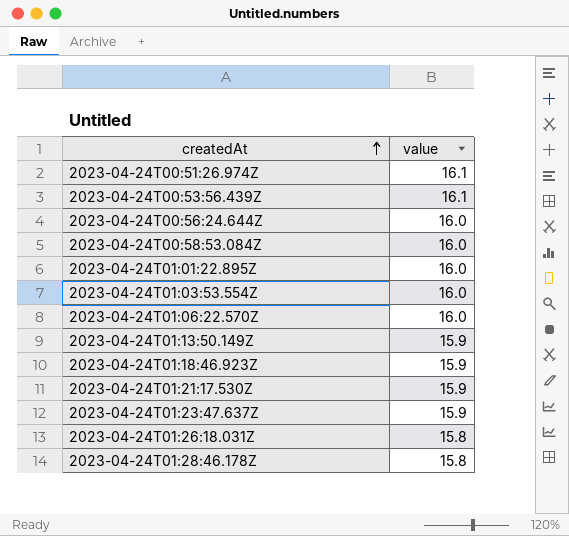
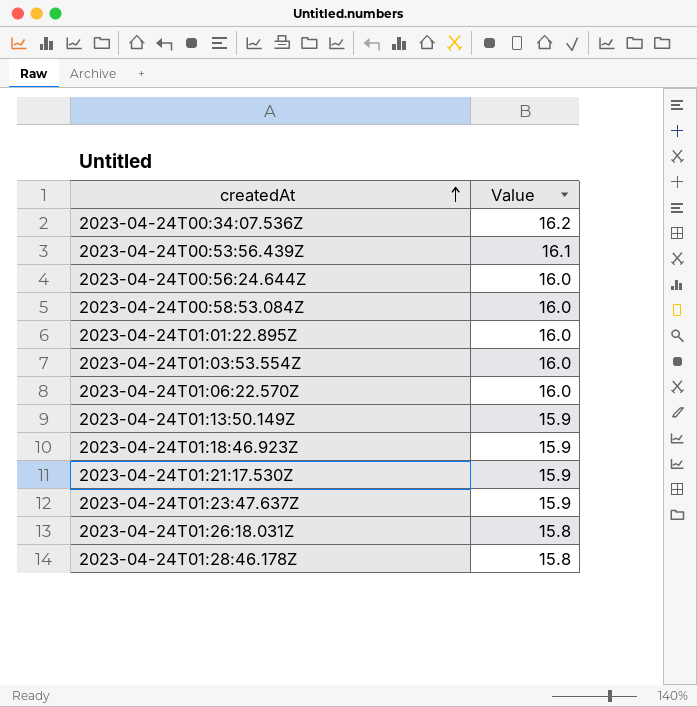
column name: value -> Value
row 2023-04-24T00:51:26.974Z: 16.1 -> none
row 2023-04-24T00:34:07.536Z: none -> 16.2

